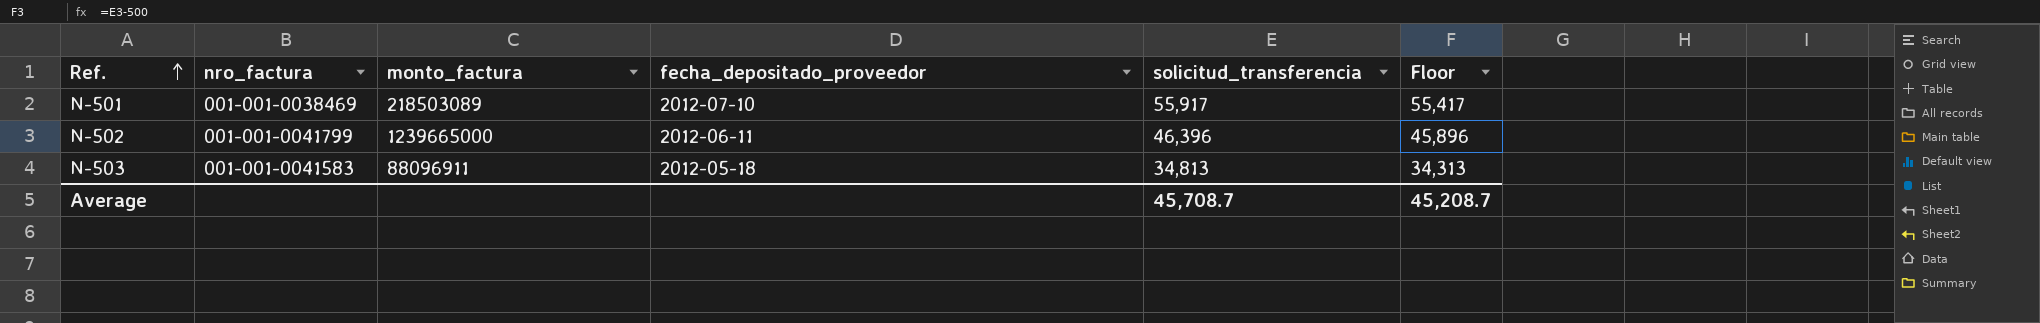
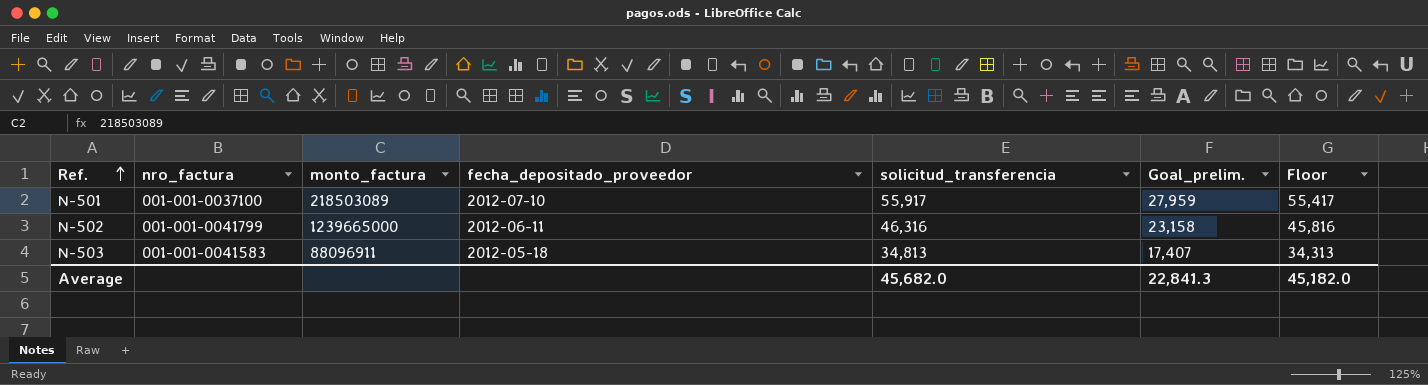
column Goal_prelim. | formula: none -> [solicitud_transferencia] * 0.5
N-501 | nro_factura: 001-001-0038469 -> 001-001-0037100
N-502 | solicitud_transferencia: 46,396 -> 46,316
N-502 | Floor: 45,896 -> 45,816
Average | solicitud_transferencia: 45,708.7 -> 45,682.0
Average | Floor: 45,208.7 -> 45,182.0

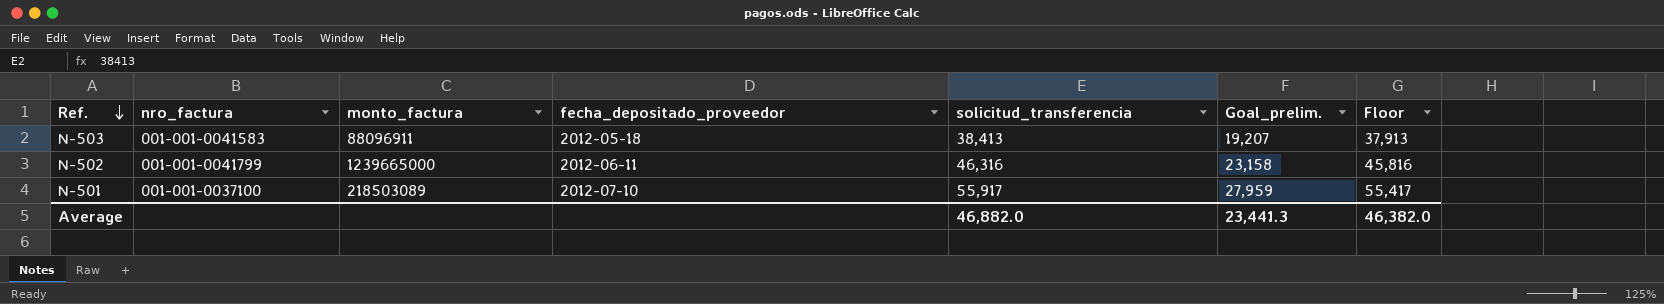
row order: Ref. ascending -> Ref. descending
N-503 | solicitud_transferencia: 34,813 -> 38,413
N-503 | Goal_prelim.: 17,407 -> 19,207
N-503 | Floor: 34,313 -> 37,913
Average | solicitud_transferencia: 45,682.0 -> 46,882.0
Average | Goal_prelim.: 22,841.3 -> 23,441.3
Average | Floor: 45,182.0 -> 46,382.0

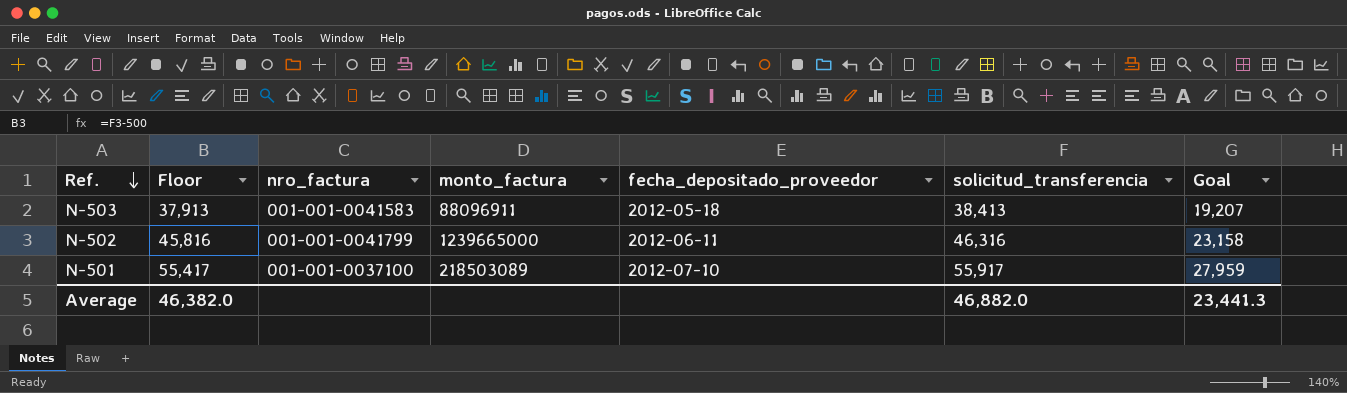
column Floor | position: 7 -> 2
column name: Goal_prelim. -> Goal

